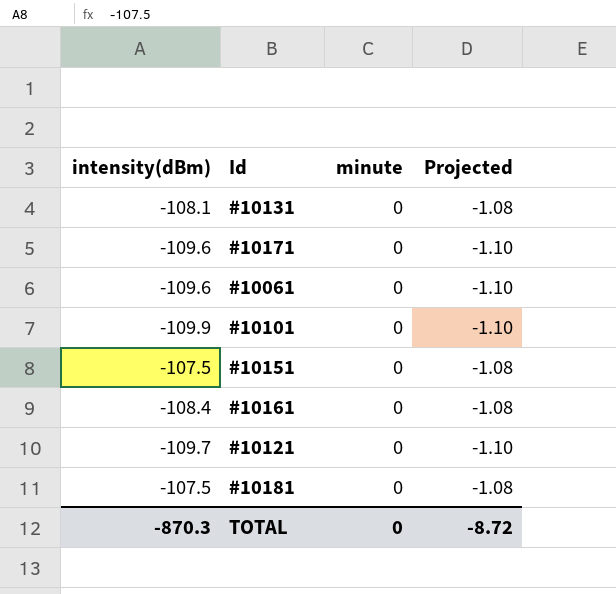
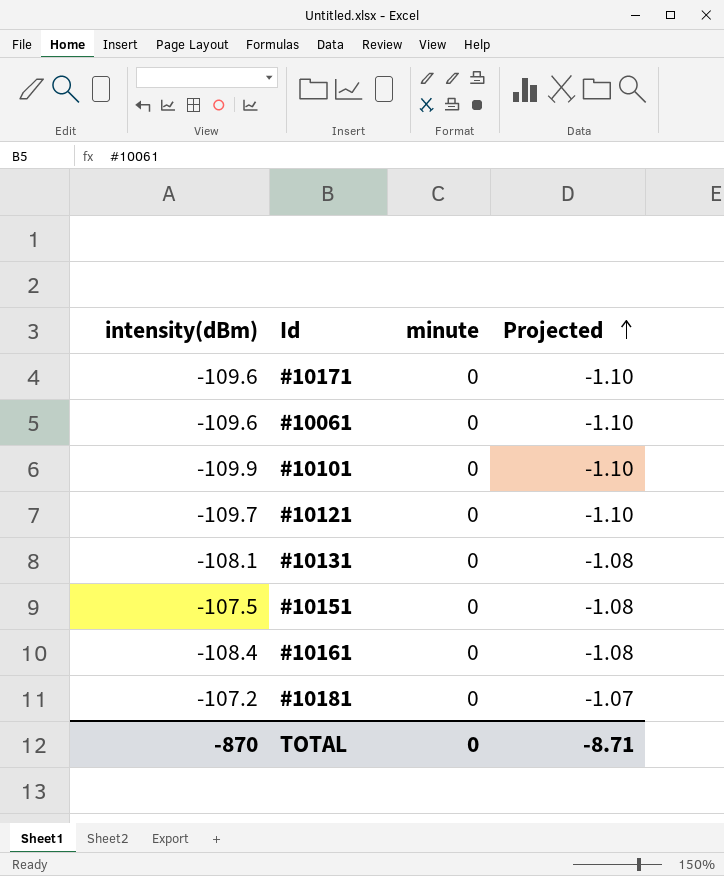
row order: none -> Projected ascending
#10181 | intensity(dBm): -107.5 -> -107.2
#10181 | Projected: -1.08 -> -1.07
TOTAL | intensity(dBm): -870.3 -> -870
TOTAL | Projected: -8.72 -> -8.71

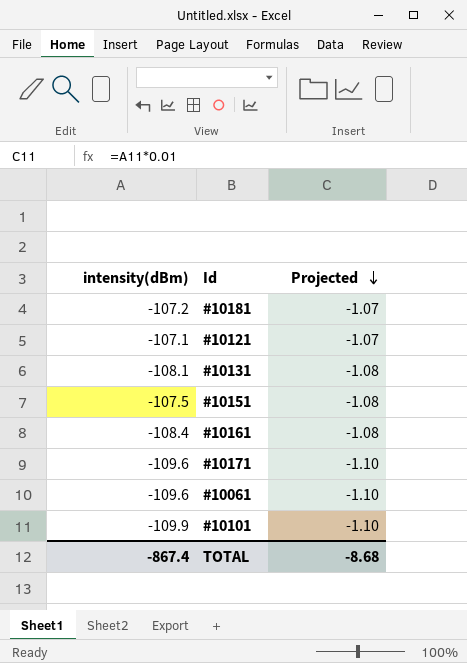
row order: Projected ascending -> Projected descending
column minute | position: 3 -> none
#10121 | intensity(dBm): -109.7 -> -107.1
#10121 | Projected: -1.10 -> -1.07
TOTAL | intensity(dBm): -870 -> -867.4
TOTAL | Projected: -8.71 -> -8.68

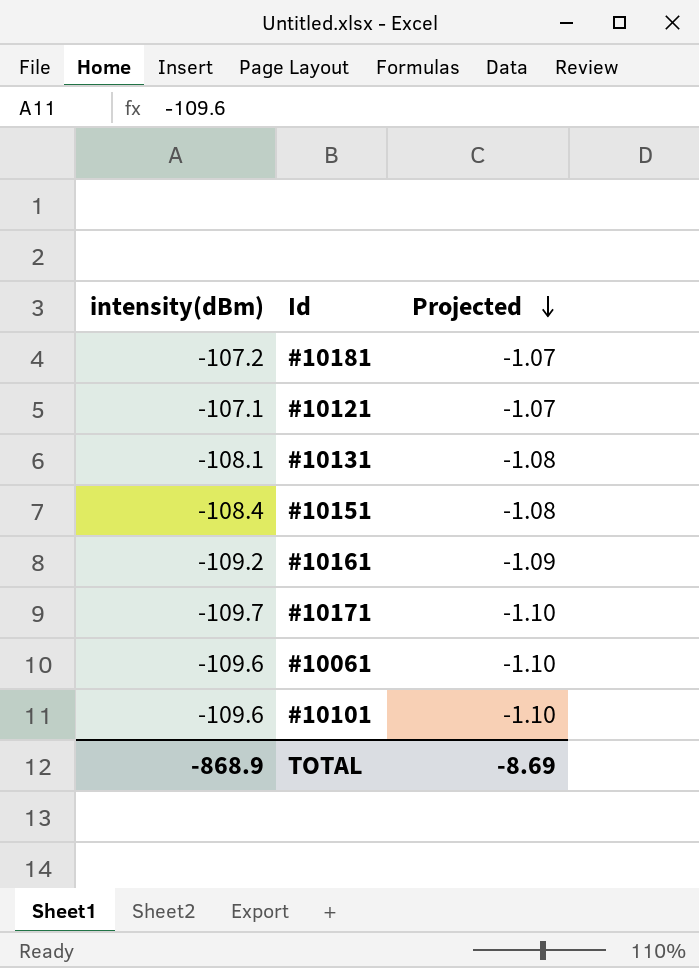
#10151 | intensity(dBm): -107.5 -> -108.4
#10161 | intensity(dBm): -108.4 -> -109.2
#10161 | Projected: -1.08 -> -1.09
#10171 | intensity(dBm): -109.6 -> -109.7
#10101 | intensity(dBm): -109.9 -> -109.6
TOTAL | intensity(dBm): -867.4 -> -868.9
TOTAL | Projected: -8.68 -> -8.69

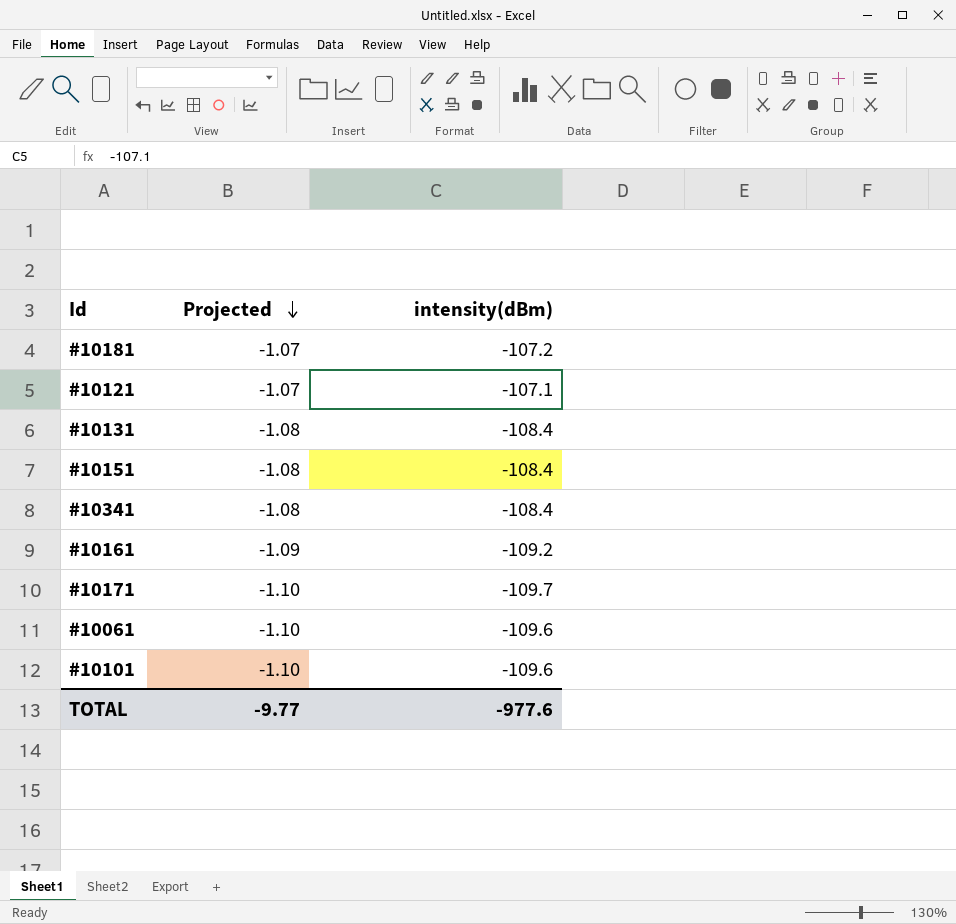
column intensity(dBm) | position: 1 -> 3
#10131 | intensity(dBm): -108.1 -> -108.4
row #10341: none -> -1.08 | -108.4
TOTAL | Projected: -8.69 -> -9.77
TOTAL | intensity(dBm): -868.9 -> -977.6

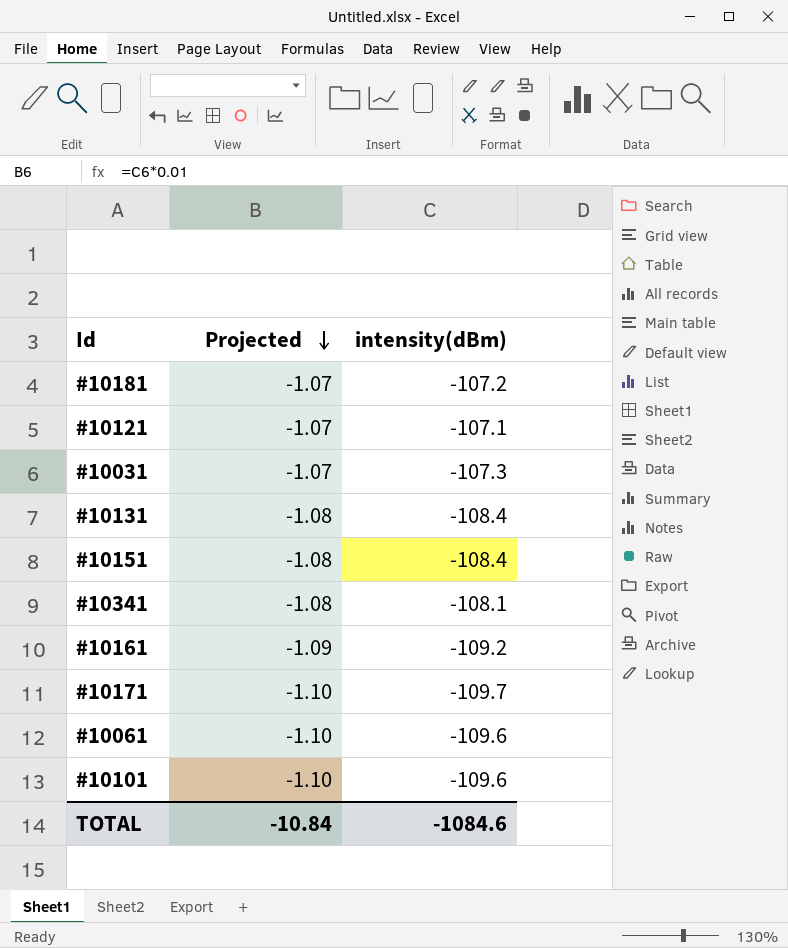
row #10031: none -> -1.07 | -107.3
#10341 | intensity(dBm): -108.4 -> -108.1
TOTAL | Projected: -9.77 -> -10.84
TOTAL | intensity(dBm): -977.6 -> -1084.6

